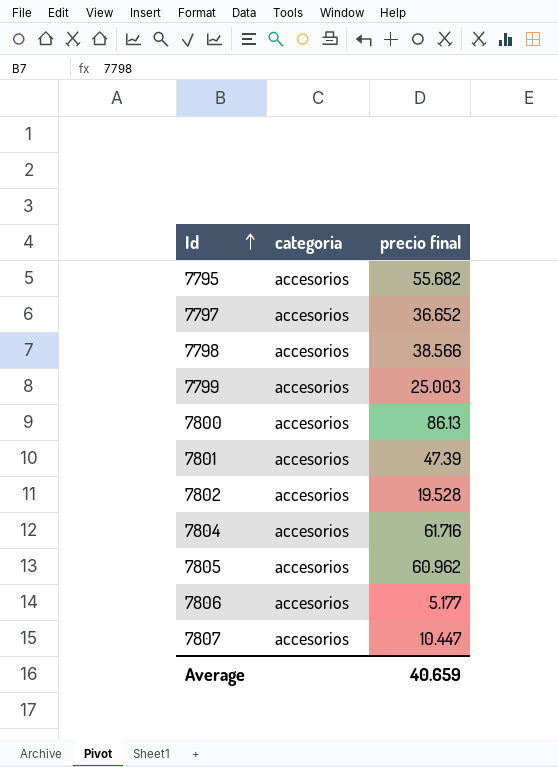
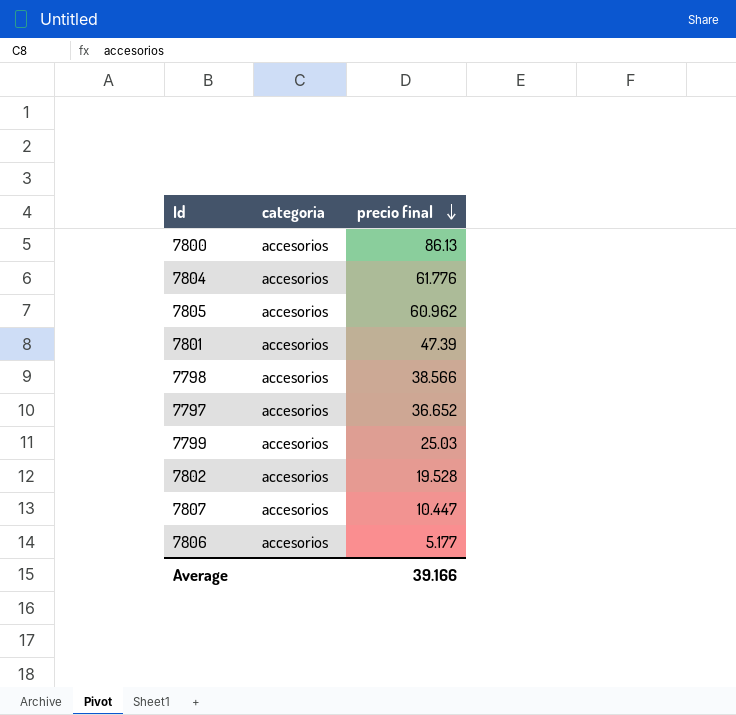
row order: Id ascending -> precio final descending
row 7795: accesorios | 55.682 -> none
7804 | precio final: 61.716 -> 61.776
7799 | precio final: 25.003 -> 25.03
Average | precio final: 40.659 -> 39.166

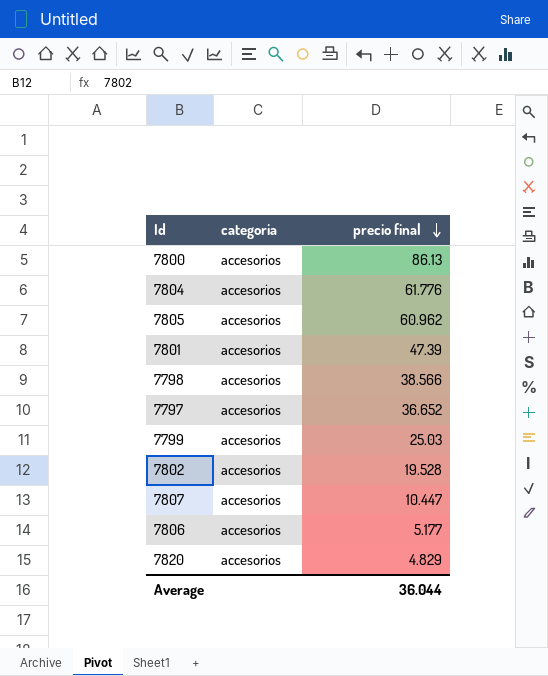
row 7820: none -> accesorios | 4.829
Average | precio final: 39.166 -> 36.044

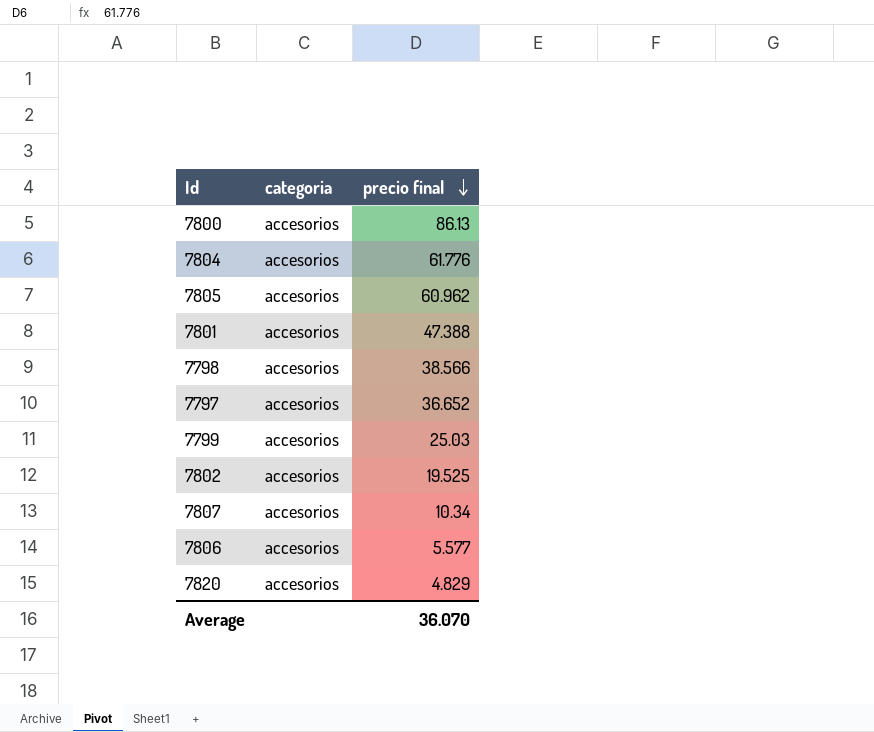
7801 | precio final: 47.39 -> 47.388
7802 | precio final: 19.528 -> 19.525
7807 | precio final: 10.447 -> 10.34
7806 | precio final: 5.177 -> 5.577
Average | precio final: 36.044 -> 36.070

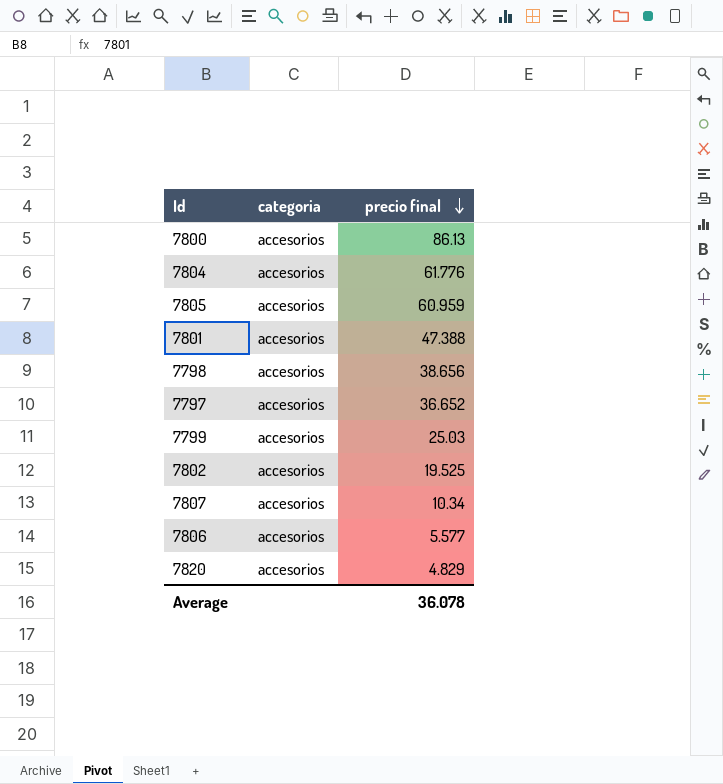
7805 | precio final: 60.962 -> 60.959
7798 | precio final: 38.566 -> 38.656
Average | precio final: 36.070 -> 36.078

